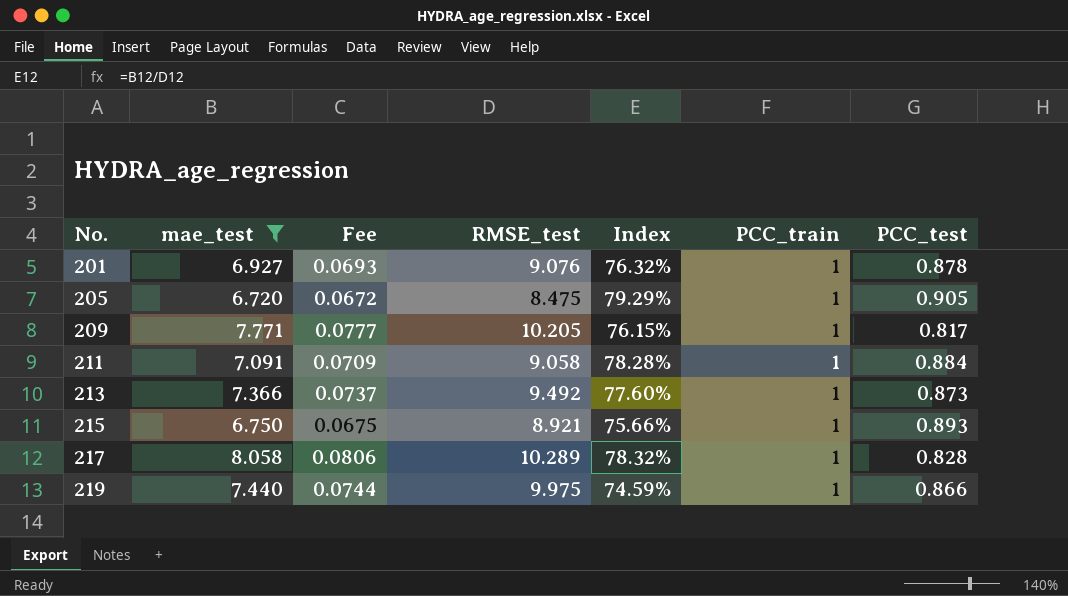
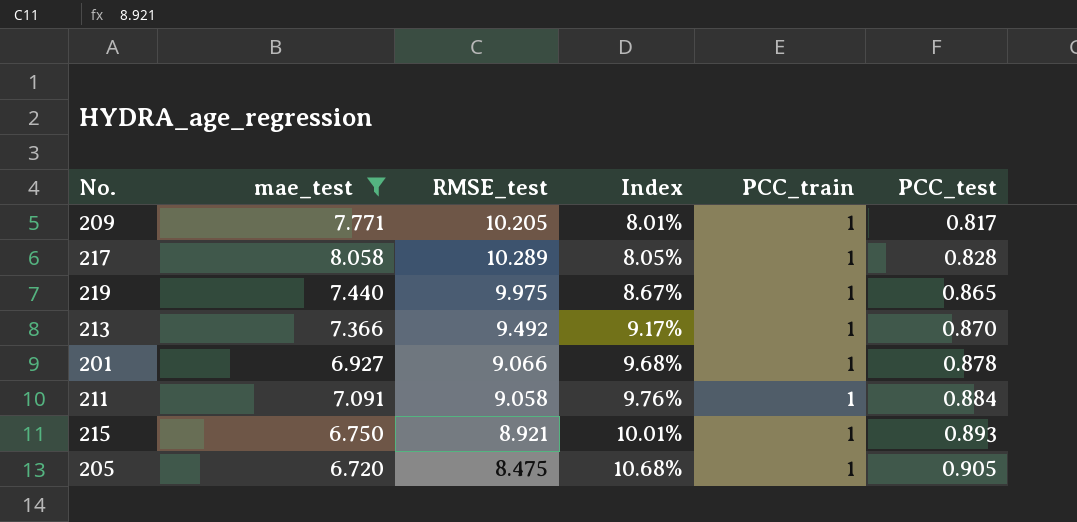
row order: No. ascending -> Index ascending
column Fee | formula: [mae_test] * 0.01 -> none
column Index | formula: [mae_test] / [RMSE_test] -> [PCC_test] / [RMSE_test]
219 | PCC_test: 0.866 -> 0.865
213 | PCC_test: 0.873 -> 0.870
201 | RMSE_test: 9.076 -> 9.066

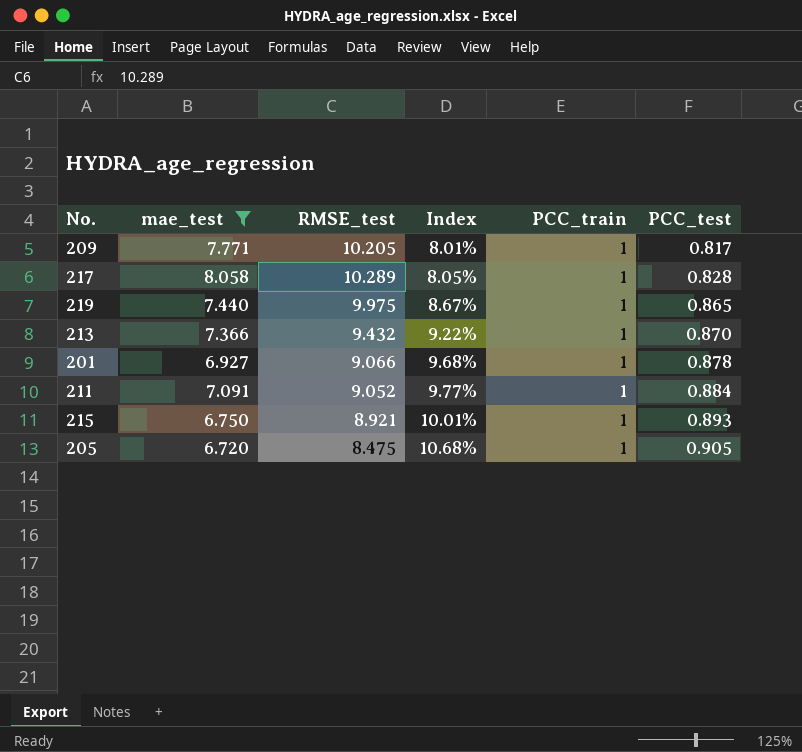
213 | RMSE_test: 9.492 -> 9.432
213 | Index: 9.17% -> 9.22%
211 | RMSE_test: 9.058 -> 9.052
211 | Index: 9.76% -> 9.77%

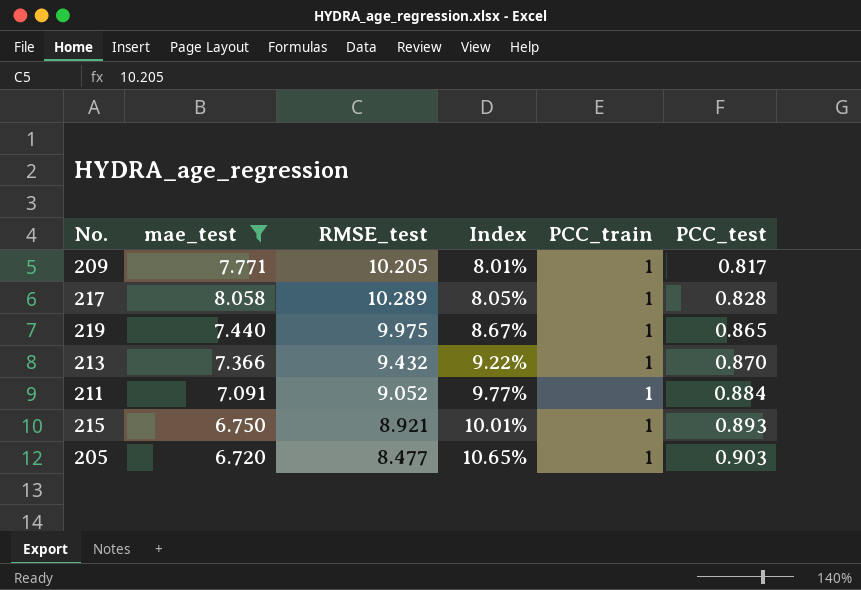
row 201: 6.927 | 9.066 | 9.68% | 1 | 0.878 -> none
205 | RMSE_test: 8.475 -> 8.477
205 | Index: 10.68% -> 10.65%
205 | PCC_test: 0.905 -> 0.903

